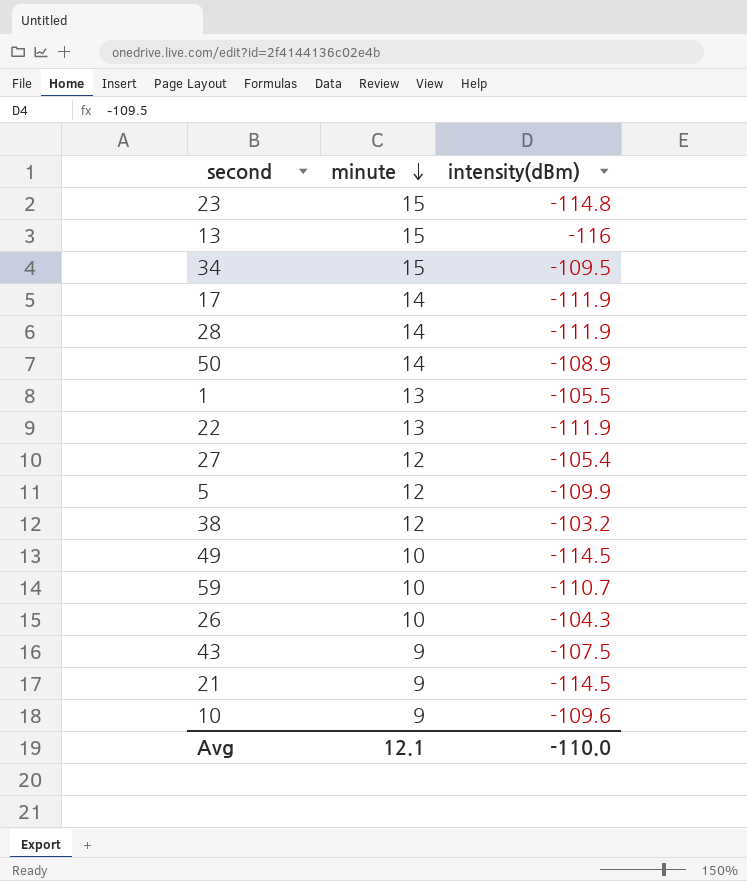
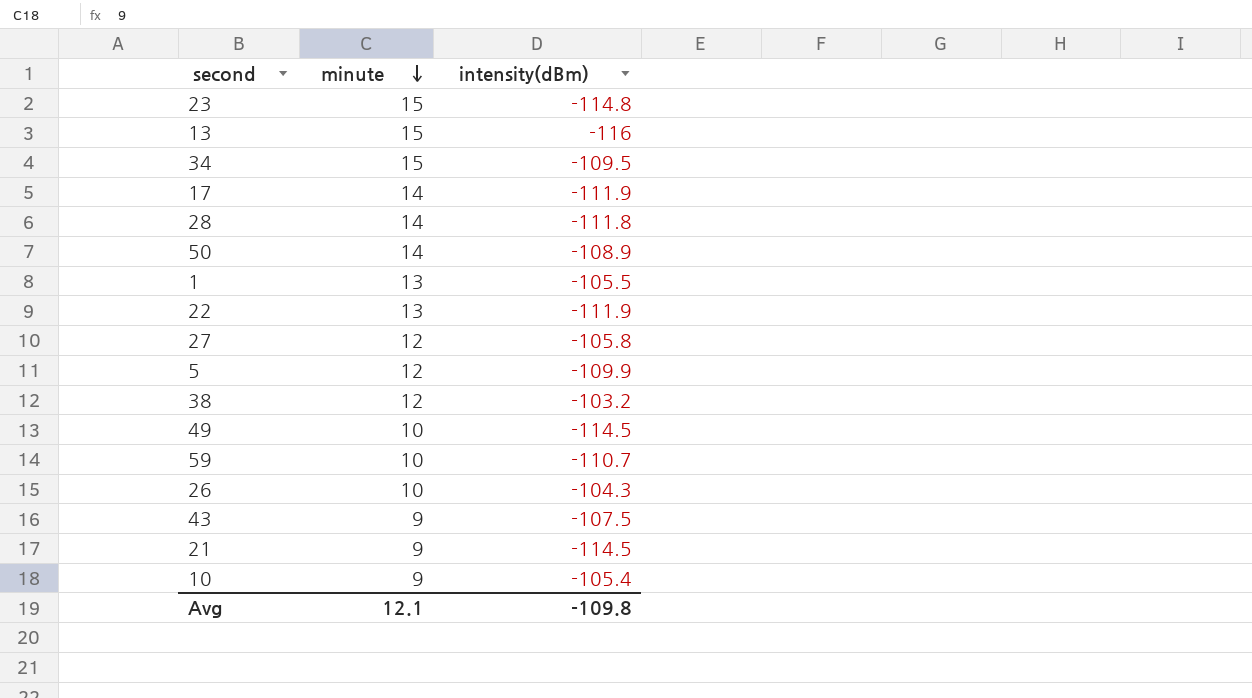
28 | intensity(dBm): -111.9 -> -111.8
27 | intensity(dBm): -105.4 -> -105.8
10 | intensity(dBm): -109.6 -> -105.4
Avg | intensity(dBm): -110.0 -> -109.8

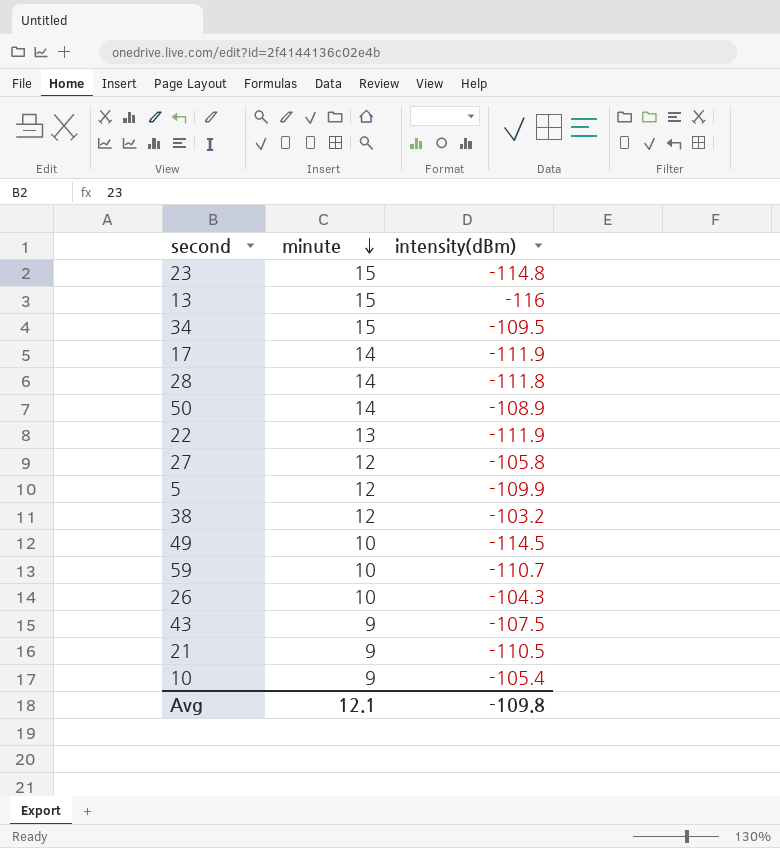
row 1: 13 | -105.5 -> none
21 | intensity(dBm): -114.5 -> -110.5

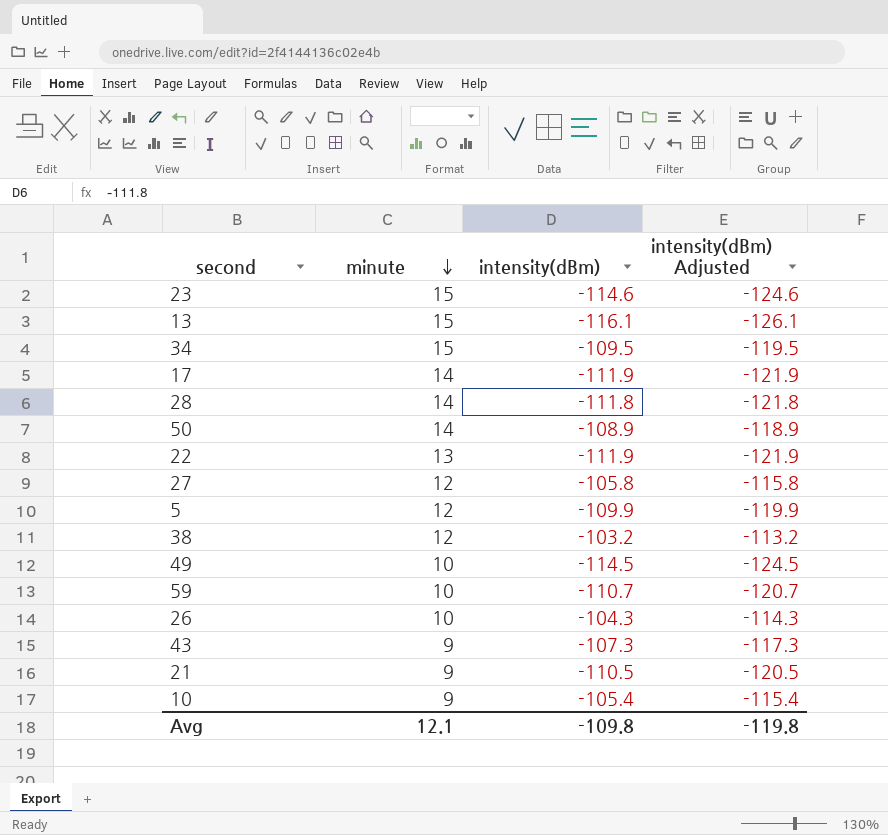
column intensity(dBm) Adjusted | formula: none -> [intensity(dBm)] - 10
23 | intensity(dBm): -114.8 -> -114.6
13 | intensity(dBm): -116 -> -116.1
43 | intensity(dBm): -107.5 -> -107.3

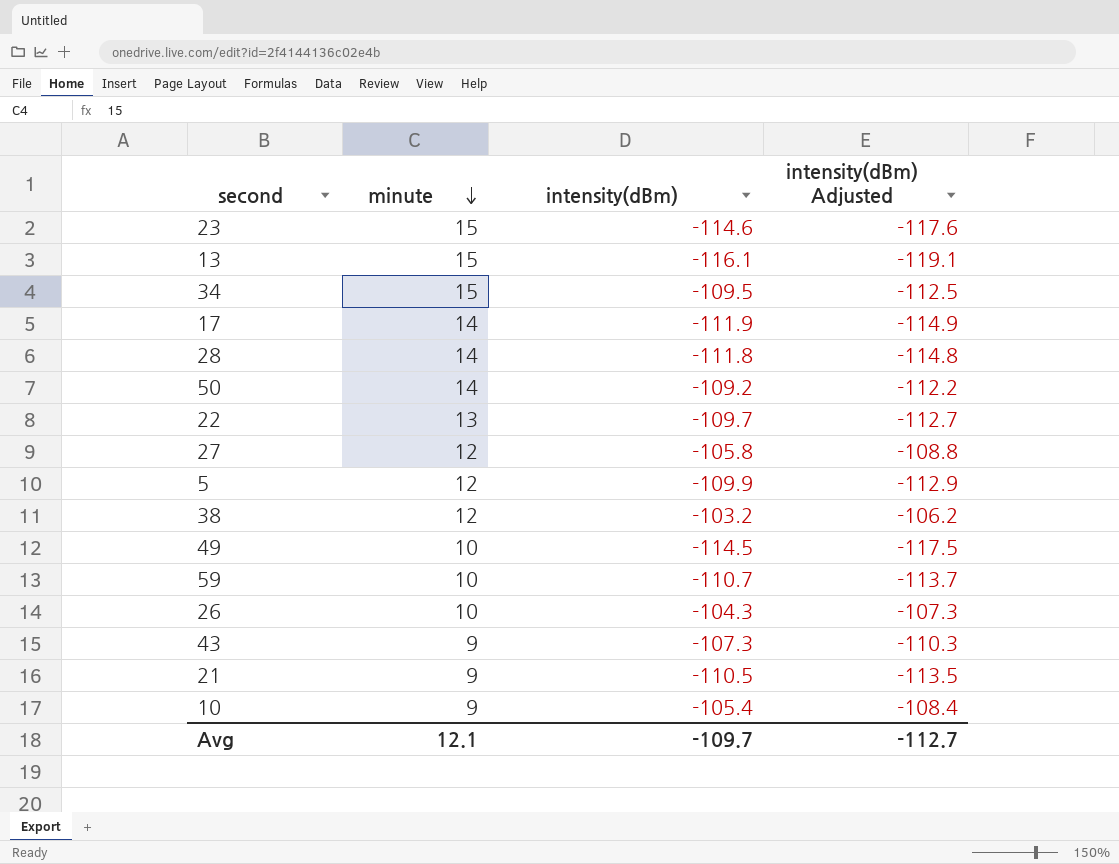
column intensity(dBm) Adjusted | formula: [intensity(dBm)] - 10 -> [intensity(dBm)] - 3
50 | intensity(dBm): -108.9 -> -109.2
22 | intensity(dBm): -111.9 -> -109.7
Avg | intensity(dBm): -109.8 -> -109.7
Avg | intensity(dBm) Adjusted: -119.8 -> -112.7

